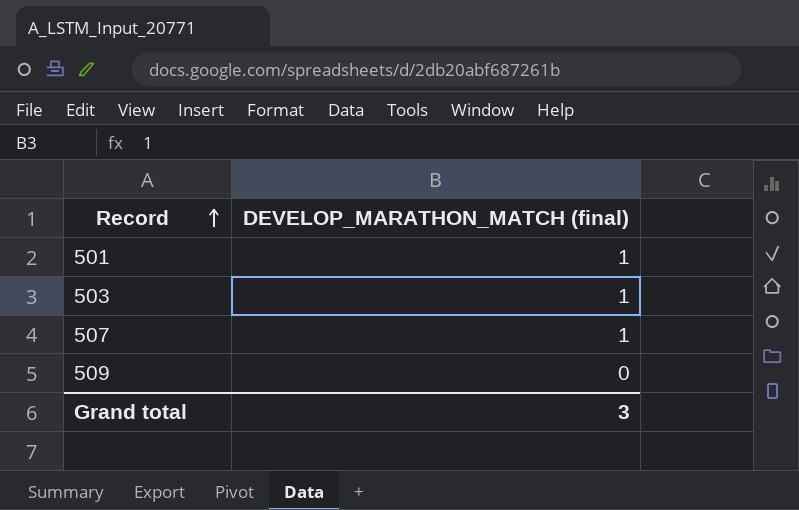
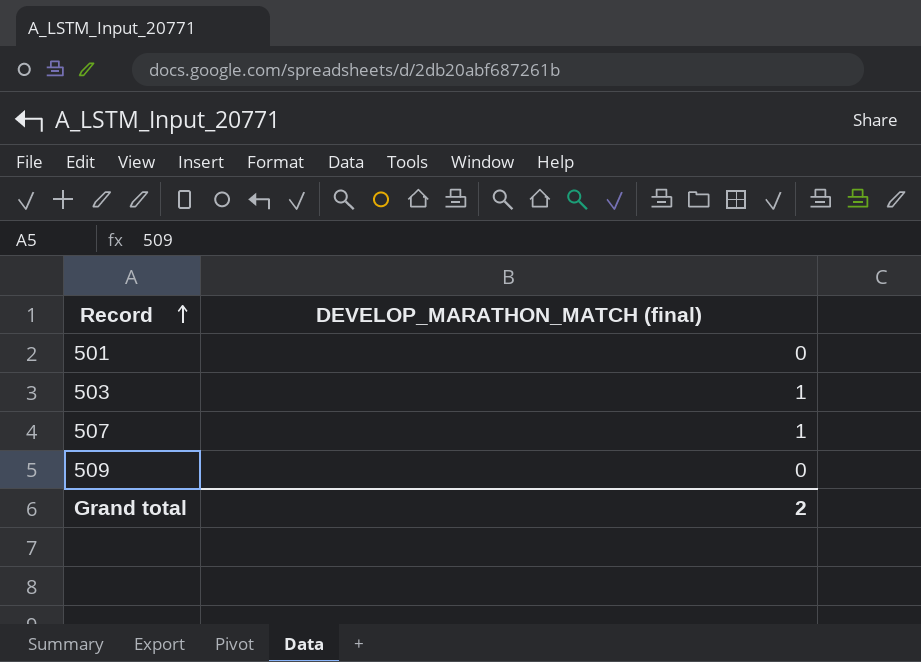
501 | DEVELOP_MARATHON_MATCH (final): 1 -> 0
Grand total | DEVELOP_MARATHON_MATCH (final): 3 -> 2

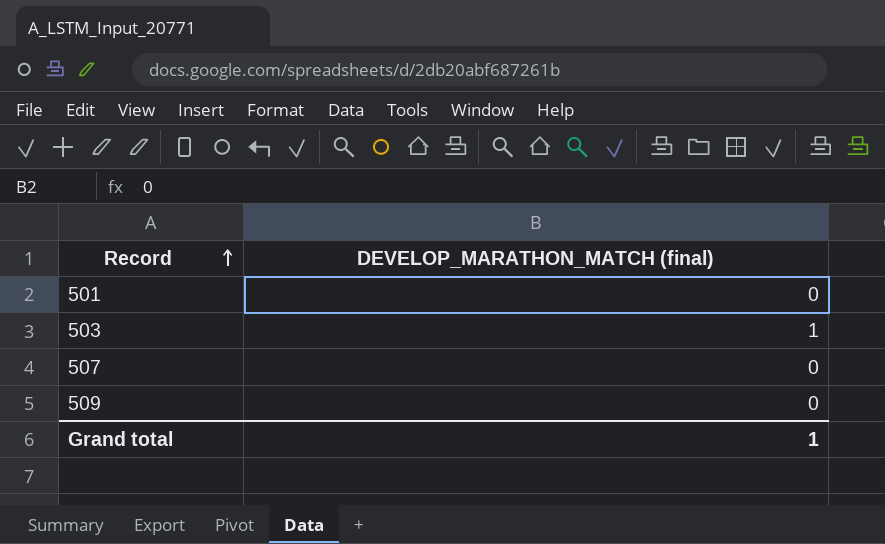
507 | DEVELOP_MARATHON_MATCH (final): 1 -> 0
Grand total | DEVELOP_MARATHON_MATCH (final): 2 -> 1

